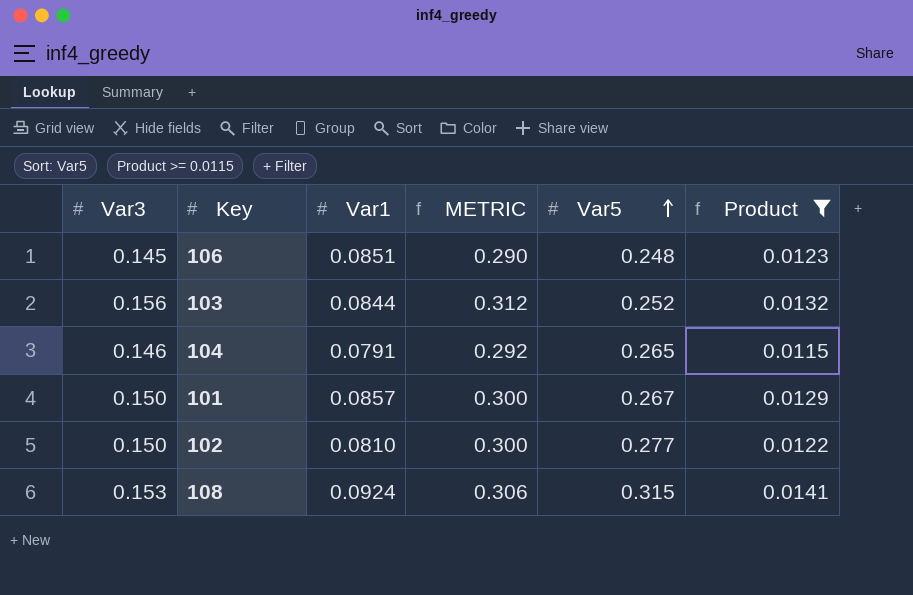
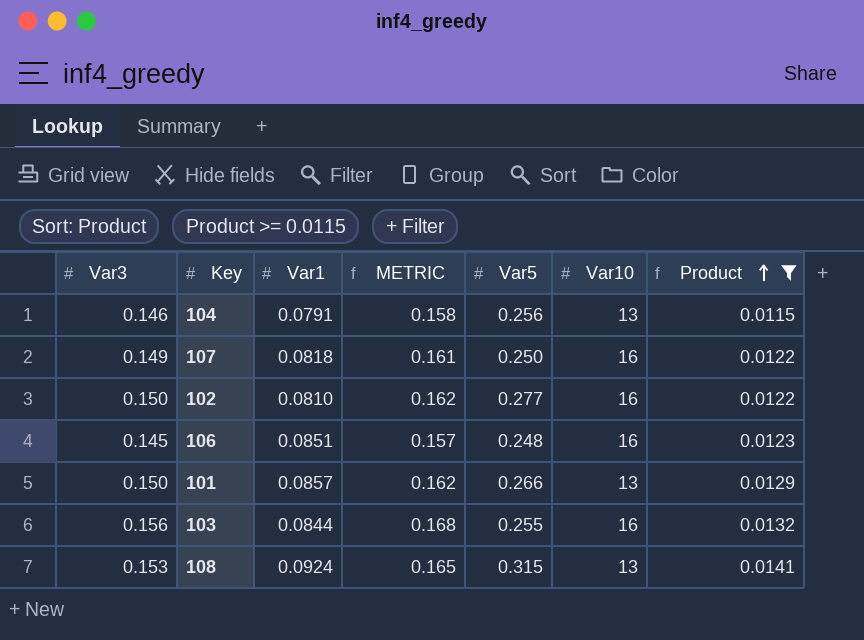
row order: Var5 ascending -> Product ascending
column METRIC | formula: [Var3] * 2 -> [Var3] * 1.08
column Var10 | position: none -> 6
104 | Var5: 0.265 -> 0.256
row 107: none -> 0.149 | 0.0818 | 0.161 | 0.250 | 16 | 0.0122
101 | Var5: 0.267 -> 0.266
103 | Var5: 0.252 -> 0.255

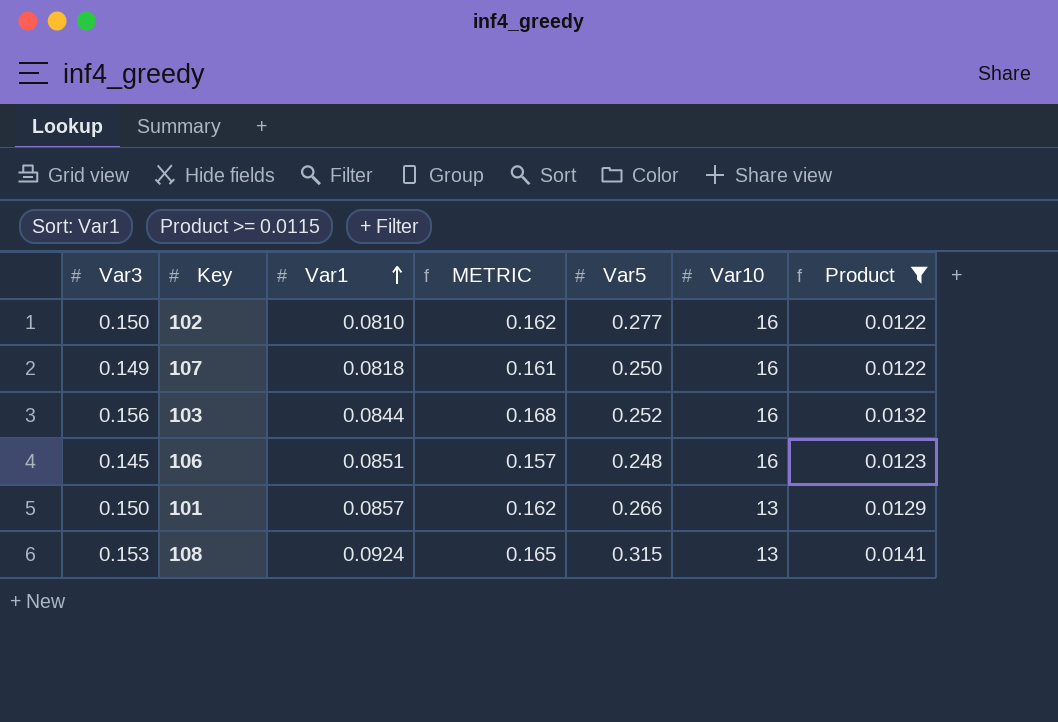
row order: Product ascending -> Var1 ascending
row 104: 0.146 | 0.0791 | 0.158 | 0.256 | 13 | 0.0115 -> none
103 | Var5: 0.255 -> 0.252

